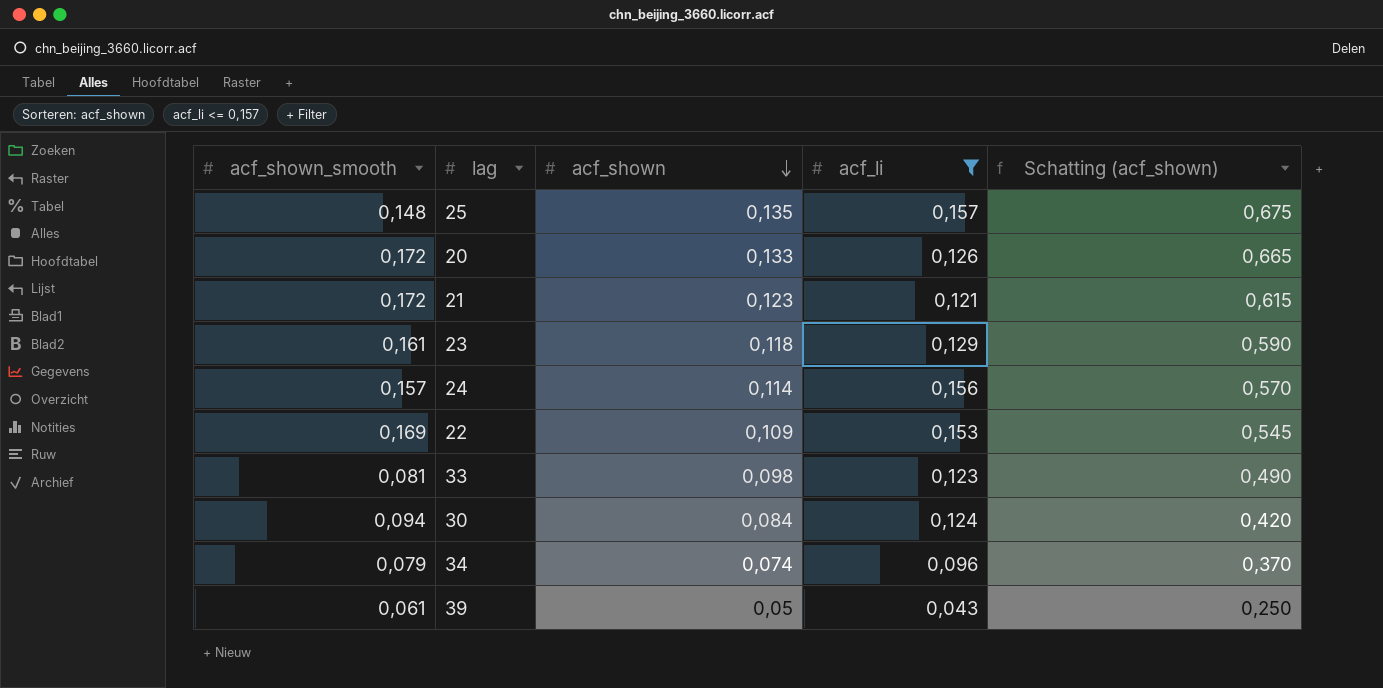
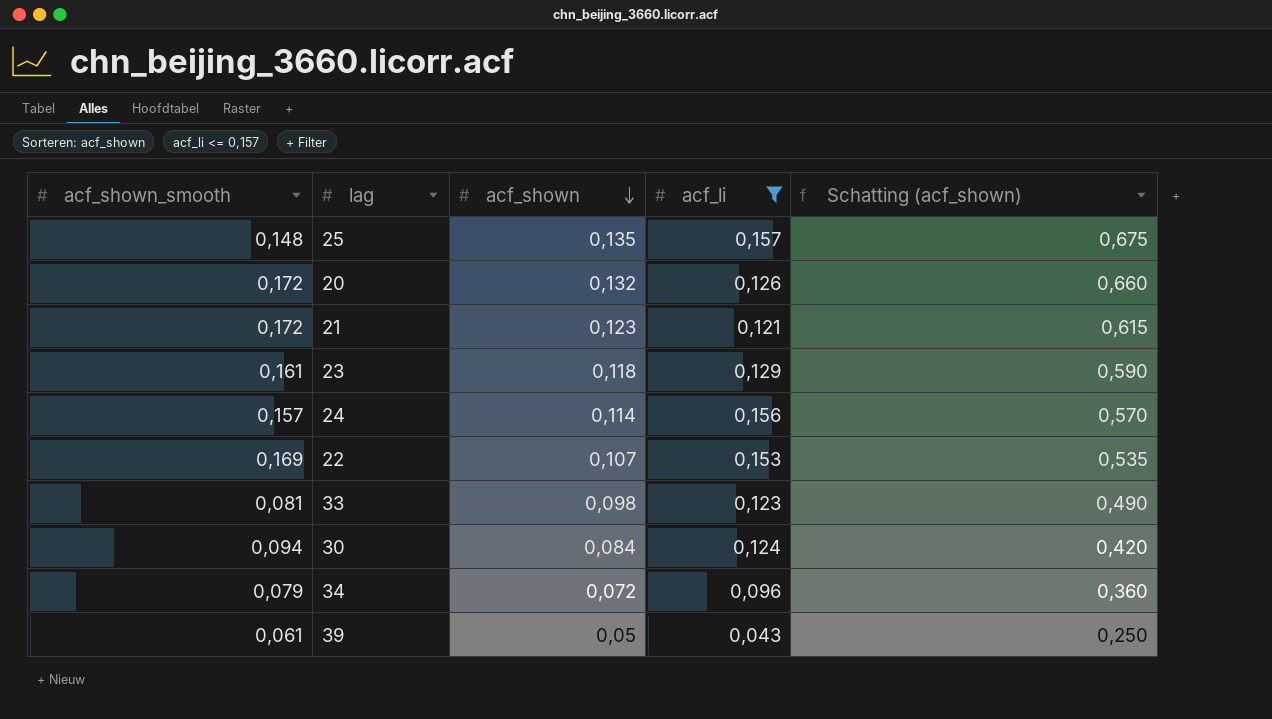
20 | acf_shown: 0,133 -> 0,132
20 | Schatting (acf_shown): 0,665 -> 0,660
22 | acf_shown: 0,109 -> 0,107
22 | Schatting (acf_shown): 0,545 -> 0,535
34 | acf_shown: 0,074 -> 0,072
34 | Schatting (acf_shown): 0,370 -> 0,360

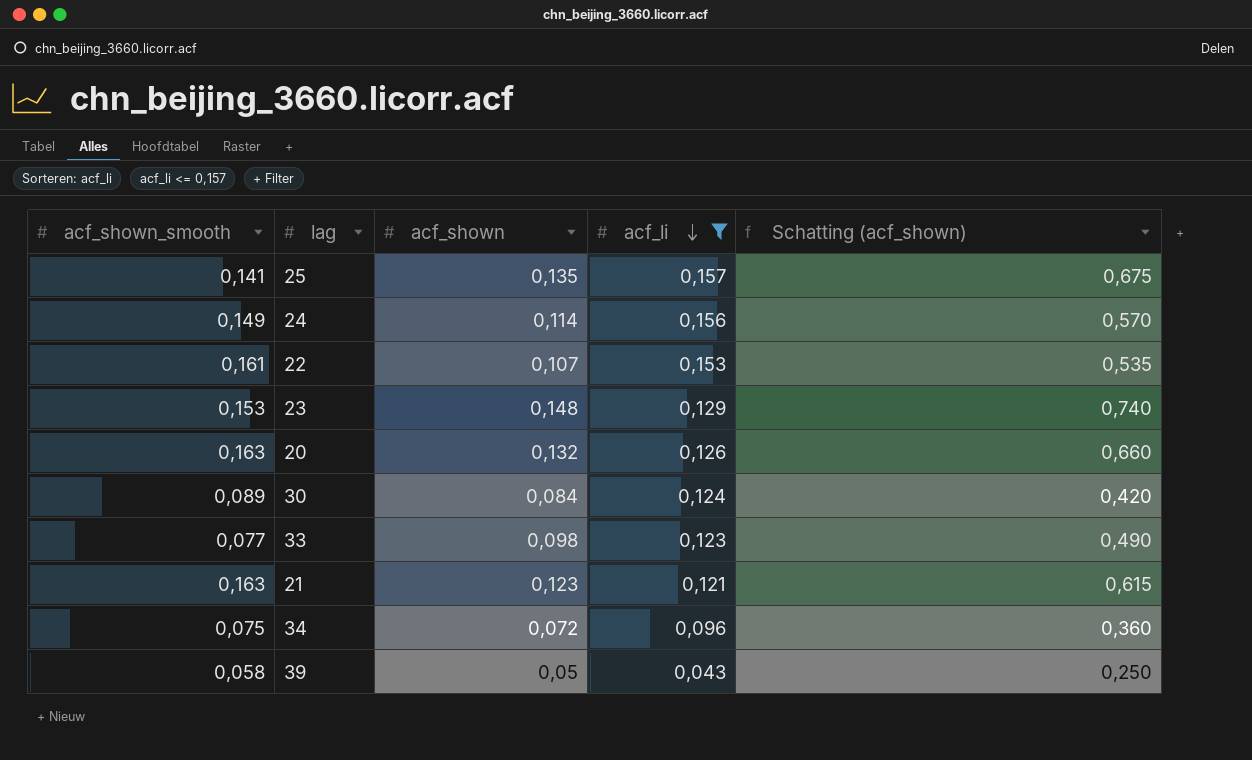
row order: acf_shown descending -> acf_li descending
25 | acf_shown_smooth: 0,148 -> 0,141
24 | acf_shown_smooth: 0,157 -> 0,149
22 | acf_shown_smooth: 0,169 -> 0,161
23 | acf_shown_smooth: 0,161 -> 0,153
23 | acf_shown: 0,118 -> 0,148
23 | Schatting (acf_shown): 0,590 -> 0,740
20 | acf_shown_smooth: 0,172 -> 0,163
30 | acf_shown_smooth: 0,094 -> 0,089
33 | acf_shown_smooth: 0,081 -> 0,077
21 | acf_shown_smooth: 0,172 -> 0,163
34 | acf_shown_smooth: 0,079 -> 0,075
39 | acf_shown_smooth: 0,061 -> 0,058

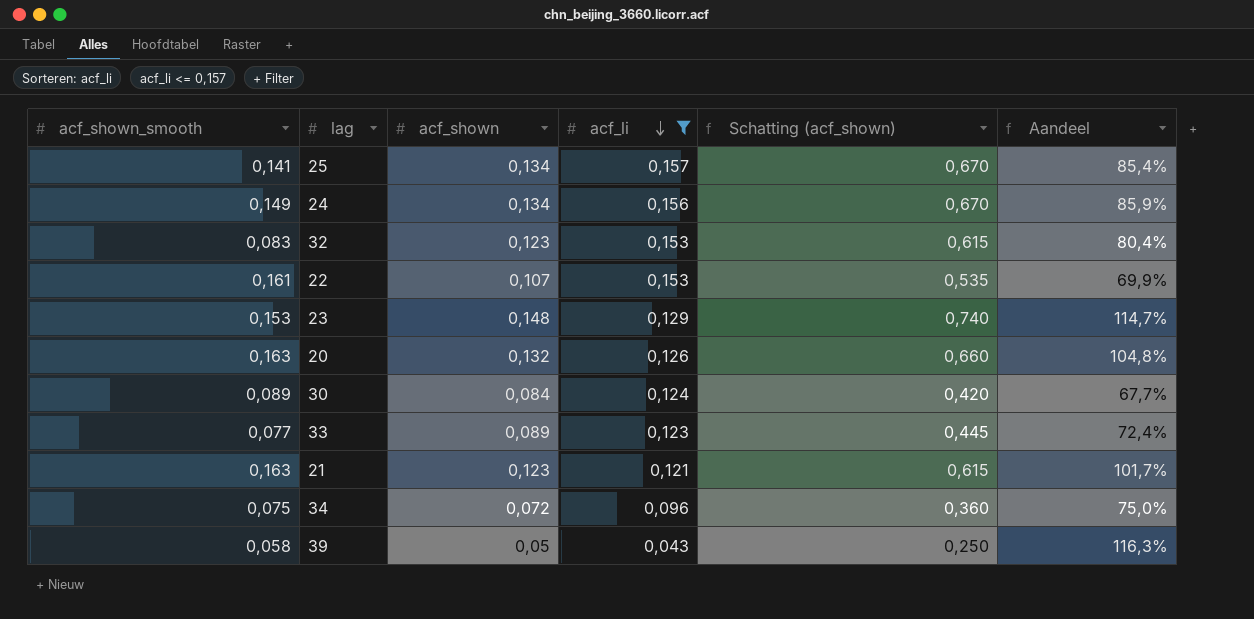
column Aandeel | formula: none -> [acf_shown] / [acf_li]
25 | acf_shown: 0,135 -> 0,134
25 | Schatting (acf_shown): 0,675 -> 0,670
24 | acf_shown: 0,114 -> 0,134
24 | Schatting (acf_shown): 0,570 -> 0,670
row 32: none -> 0,083 | 0,123 | 0,153 | 0,615 | 80,4%
33 | acf_shown: 0,098 -> 0,089
33 | Schatting (acf_shown): 0,490 -> 0,445

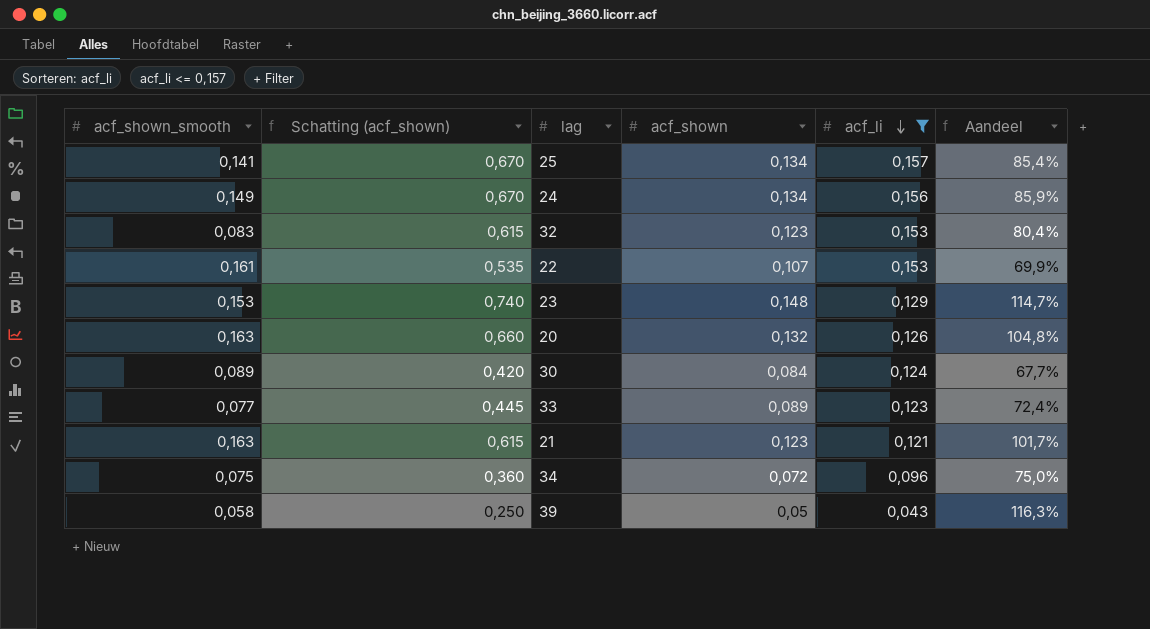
column Schatting (acf_shown) | position: 5 -> 2

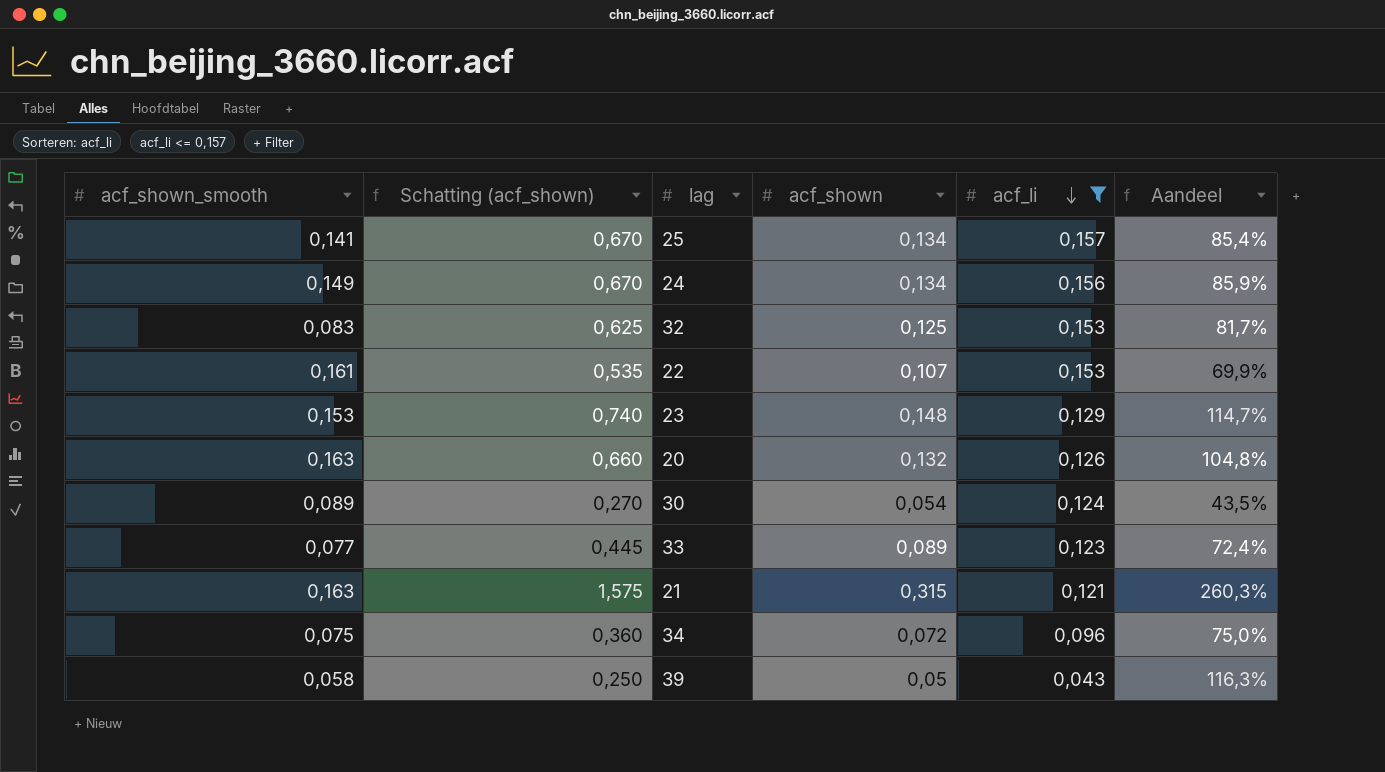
32 | Schatting (acf_shown): 0,615 -> 0,625
32 | acf_shown: 0,123 -> 0,125
32 | Aandeel: 80,4% -> 81,7%
30 | Schatting (acf_shown): 0,420 -> 0,270
30 | acf_shown: 0,084 -> 0,054
30 | Aandeel: 67,7% -> 43,5%
21 | Schatting (acf_shown): 0,615 -> 1,575
21 | acf_shown: 0,123 -> 0,315
21 | Aandeel: 101,7% -> 260,3%

